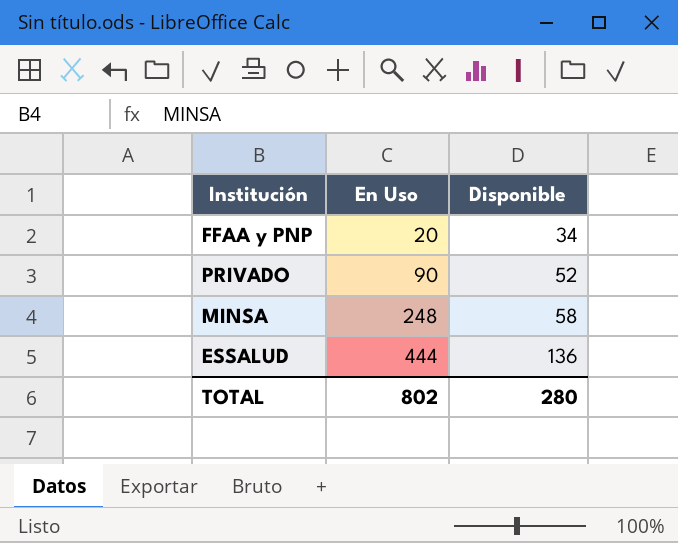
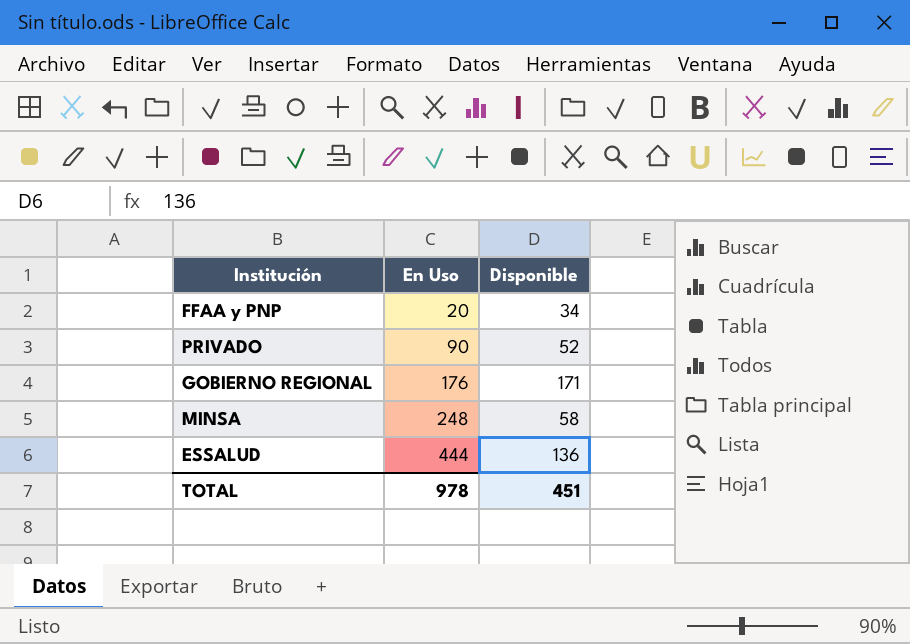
row GOBIERNO REGIONAL: none -> 176 | 171
TOTAL | En Uso: 802 -> 978
TOTAL | Disponible: 280 -> 451

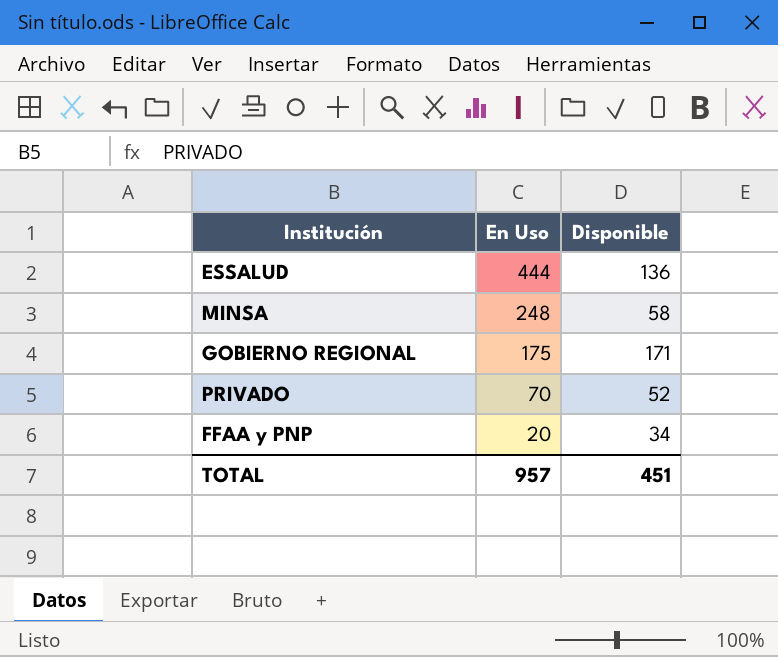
row order: En Uso ascending -> En Uso descending
GOBIERNO REGIONAL | En Uso: 176 -> 175
PRIVADO | En Uso: 90 -> 70
TOTAL | En Uso: 978 -> 957

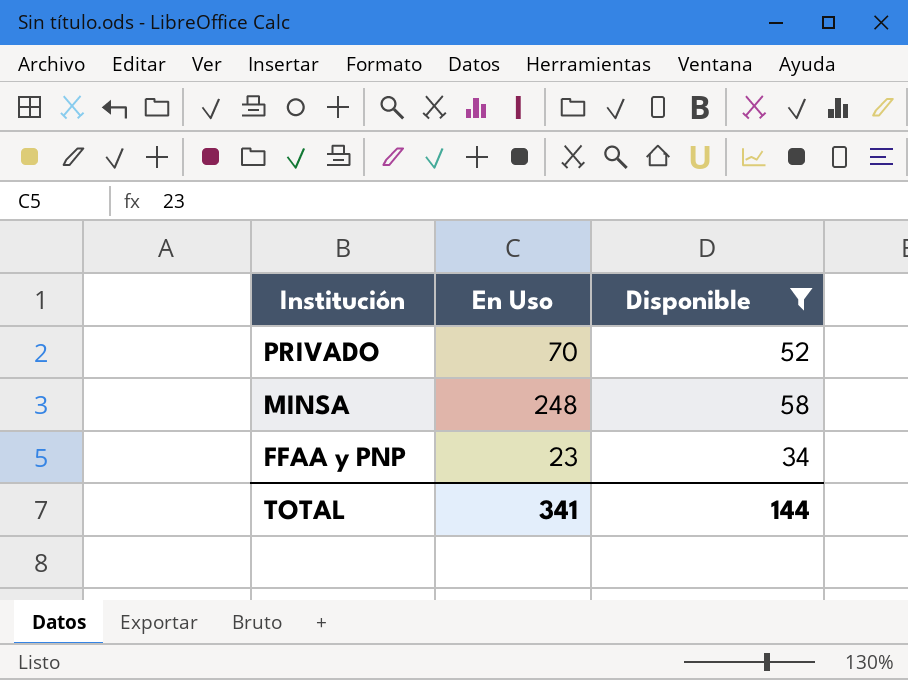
filter: none -> Disponible <= 58
row order: En Uso descending -> Institución descending
FFAA y PNP | En Uso: 20 -> 23
TOTAL | En Uso: 957 -> 341
TOTAL | Disponible: 451 -> 144

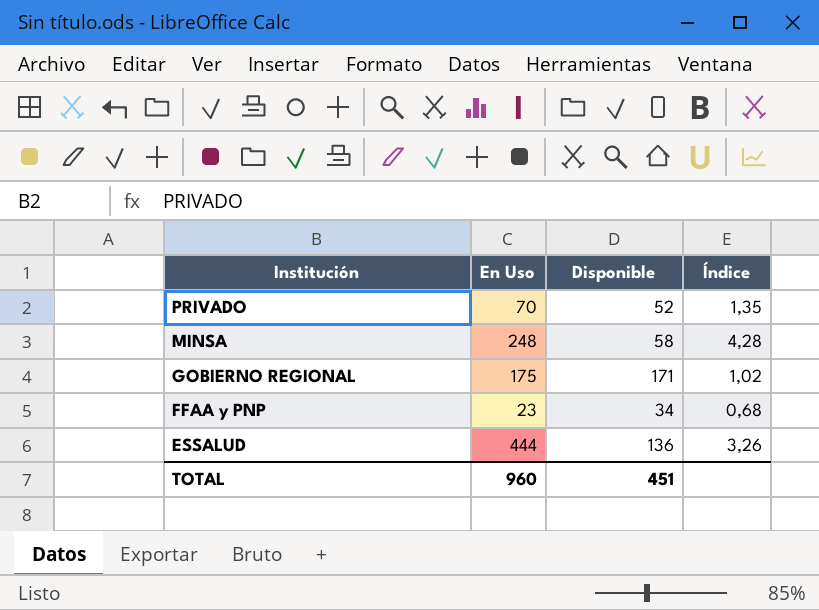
filter: Disponible <= 58 -> none
column Índice | formula: none -> [En Uso] / [Disponible]
TOTAL | En Uso: 341 -> 960
TOTAL | Disponible: 144 -> 451

